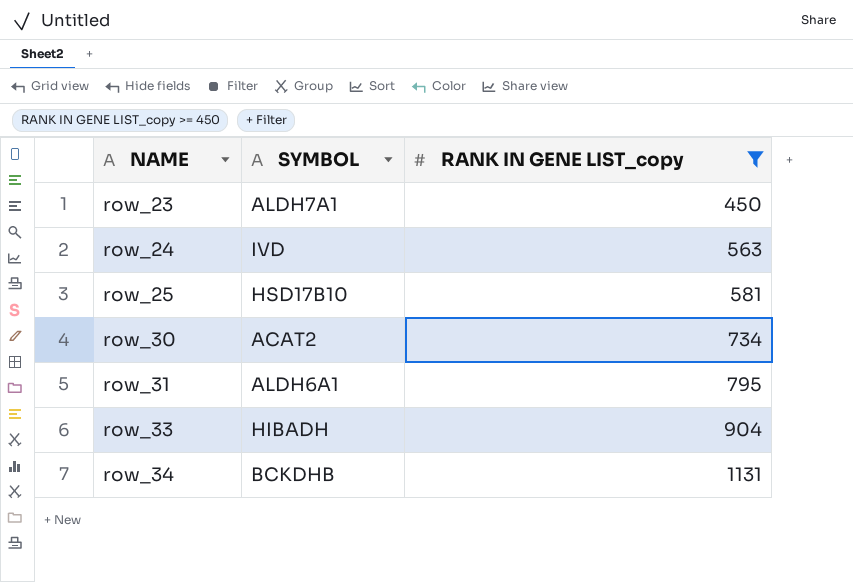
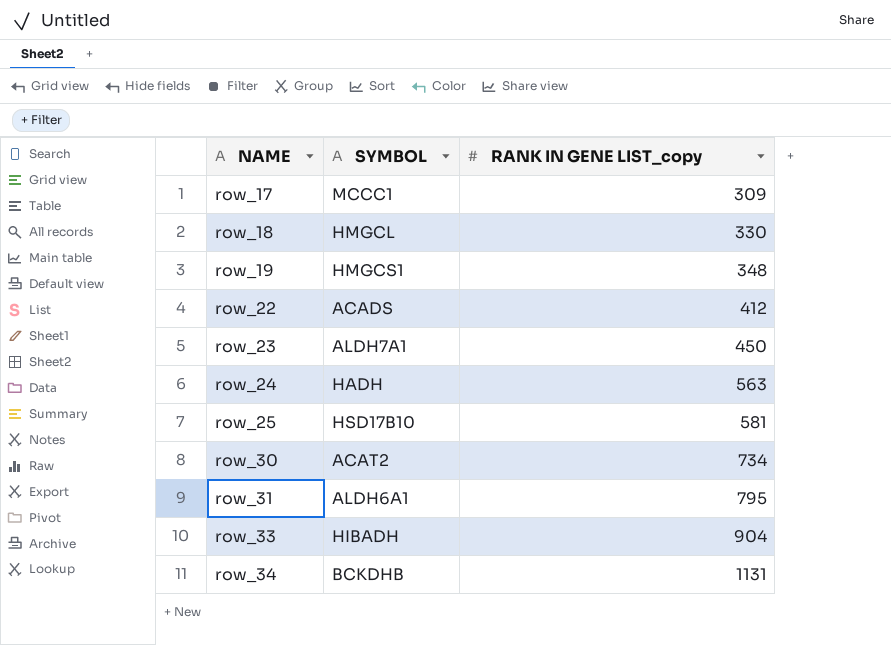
filter: RANK IN GENE LIST_copy >= 450 -> none
row_24 | SYMBOL: IVD -> HADH

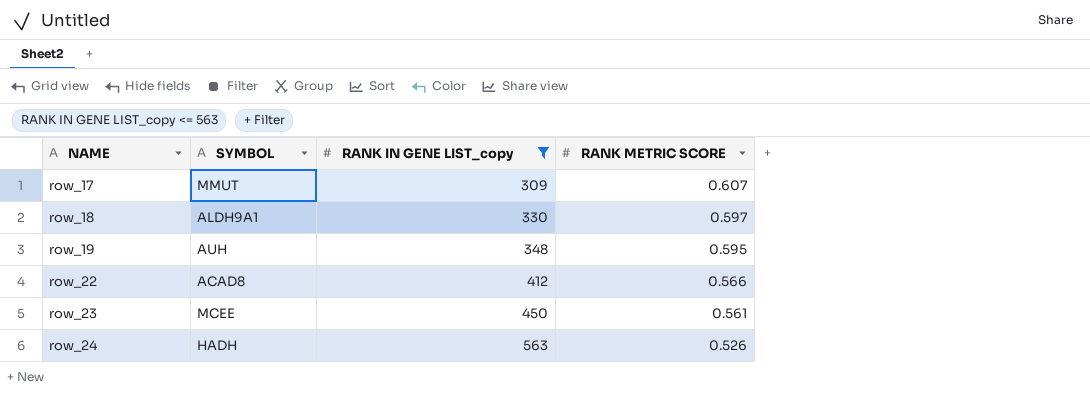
filter: none -> RANK IN GENE LIST_copy <= 563
column RANK METRIC SCORE | position: none -> 4
row_17 | SYMBOL: MCCC1 -> MMUT
row_18 | SYMBOL: HMGCL -> ALDH9A1
row_19 | SYMBOL: HMGCS1 -> AUH
row_22 | SYMBOL: ACADS -> ACAD8
row_23 | SYMBOL: ALDH7A1 -> MCEE

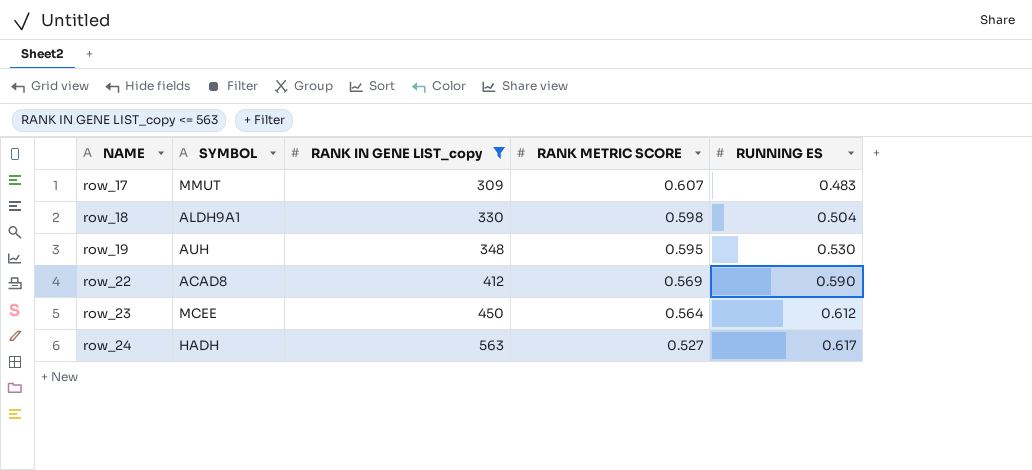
column RUNNING ES | position: none -> 5
row_18 | RANK METRIC SCORE: 0.597 -> 0.598
row_22 | RANK METRIC SCORE: 0.566 -> 0.569
row_23 | RANK METRIC SCORE: 0.561 -> 0.564
row_24 | RANK METRIC SCORE: 0.526 -> 0.527

